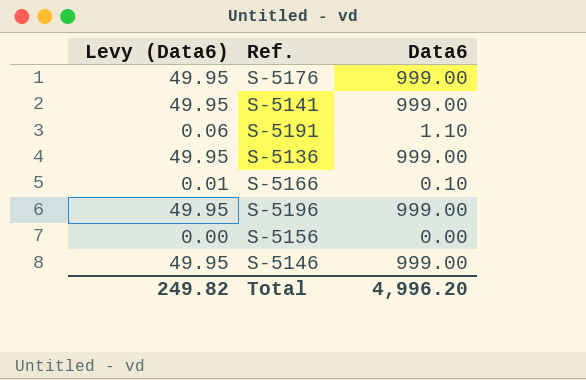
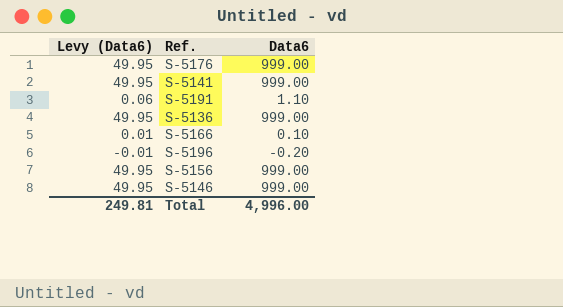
S-5196 | Levy (Data6): 49.95 -> -0.01
S-5196 | Data6: 999.00 -> -0.20
S-5156 | Levy (Data6): 0.00 -> 49.95
S-5156 | Data6: 0.00 -> 999.00
Total | Levy (Data6): 249.82 -> 249.81
Total | Data6: 4,996.20 -> 4,996.00

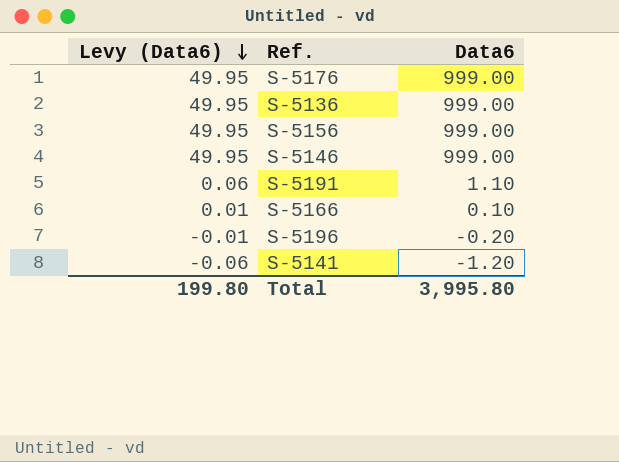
row order: none -> Levy (Data6) descending
S-5141 | Levy (Data6): 49.95 -> -0.06
S-5141 | Data6: 999.00 -> -1.20
Total | Levy (Data6): 249.81 -> 199.80
Total | Data6: 4,996.00 -> 3,995.80

